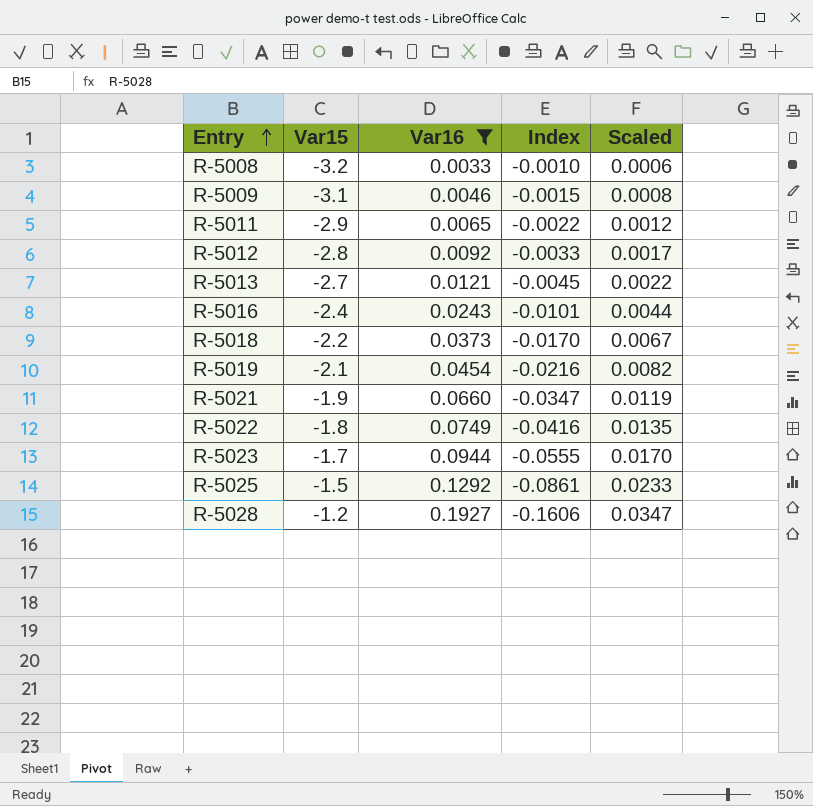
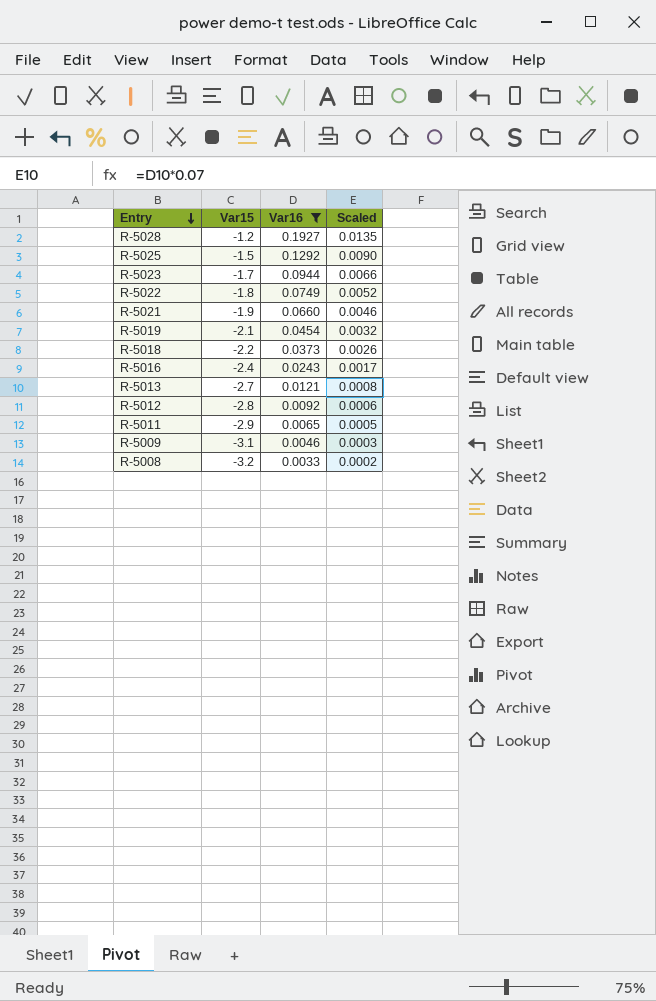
row order: Entry ascending -> Entry descending
column Index | formula: [Var16] / [Var15] -> none
column Scaled | formula: [Var16] * 0.18 -> [Var16] * 0.07

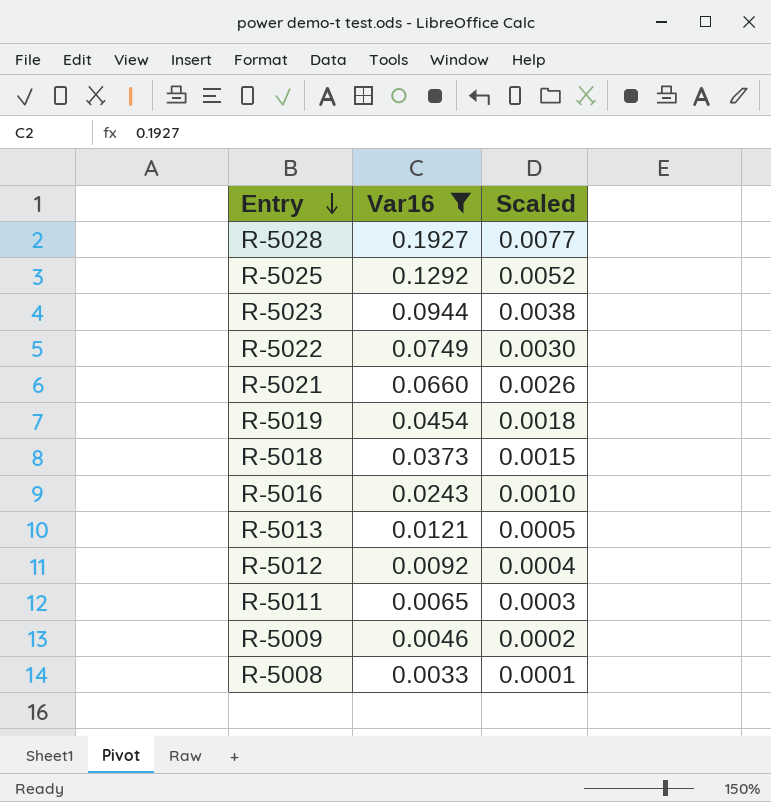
column Var15 | position: 2 -> none
column Scaled | formula: [Var16] * 0.07 -> [Var16] * 0.04

